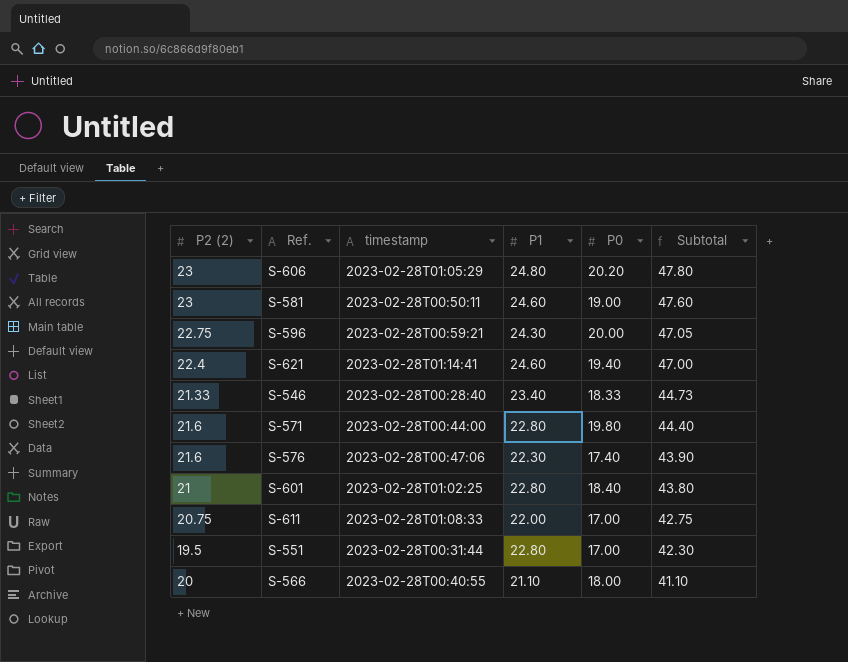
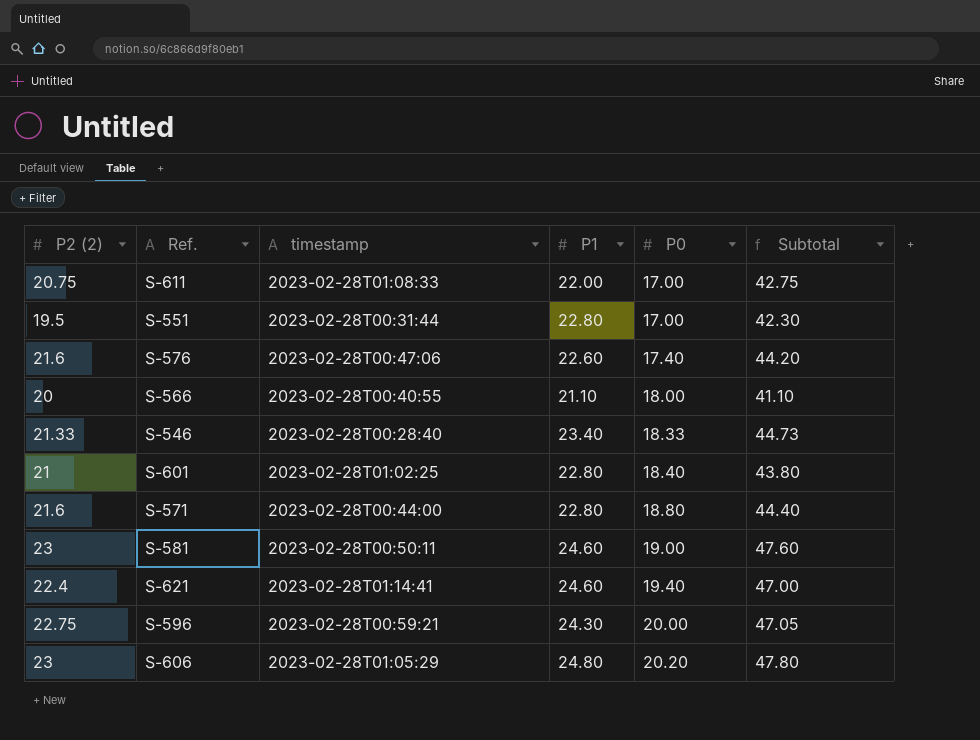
row order: Subtotal descending -> P0 ascending
S-576 | P1: 22.30 -> 22.60
S-576 | Subtotal: 43.90 -> 44.20
S-571 | P0: 19.80 -> 18.80

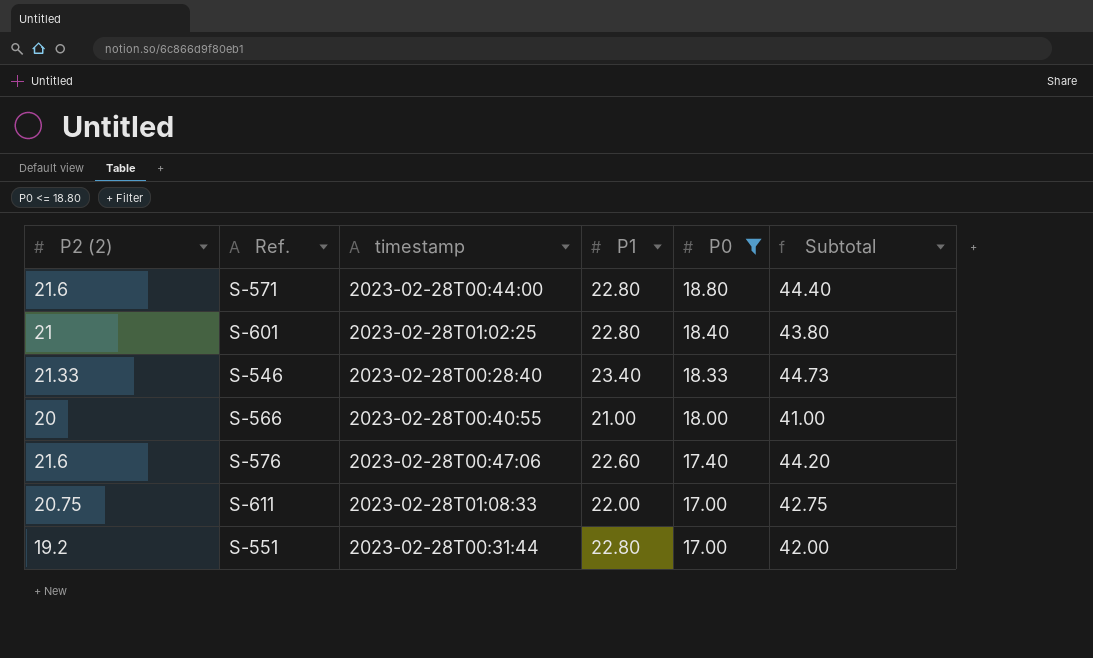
filter: none -> P0 <= 18.80
row order: P0 ascending -> P0 descending
S-566 | P1: 21.10 -> 21.00
S-566 | Subtotal: 41.10 -> 41.00
S-551 | P2 (2): 19.5 -> 19.2
S-551 | Subtotal: 42.30 -> 42.00

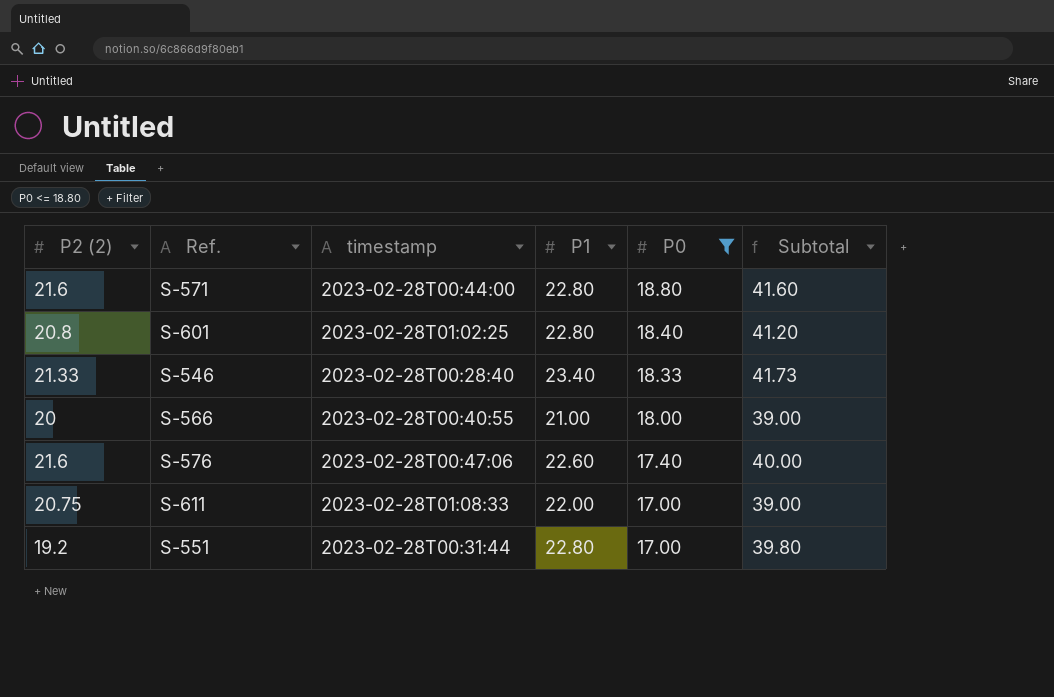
column Subtotal | formula: [P2 (2)] + [P1] -> [P1] + [P0]
S-601 | P2 (2): 21 -> 20.8

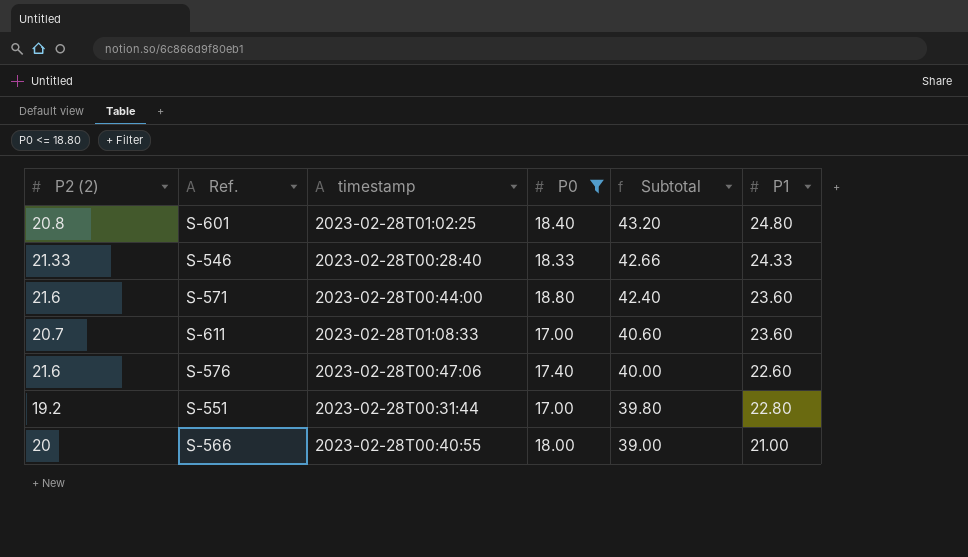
row order: P0 descending -> Subtotal descending
column P1 | position: 4 -> 6
S-601 | Subtotal: 41.20 -> 43.20
S-601 | P1: 22.80 -> 24.80
S-546 | Subtotal: 41.73 -> 42.66
S-546 | P1: 23.40 -> 24.33
S-571 | Subtotal: 41.60 -> 42.40
S-571 | P1: 22.80 -> 23.60
S-611 | P2 (2): 20.75 -> 20.7
S-611 | Subtotal: 39.00 -> 40.60
S-611 | P1: 22.00 -> 23.60

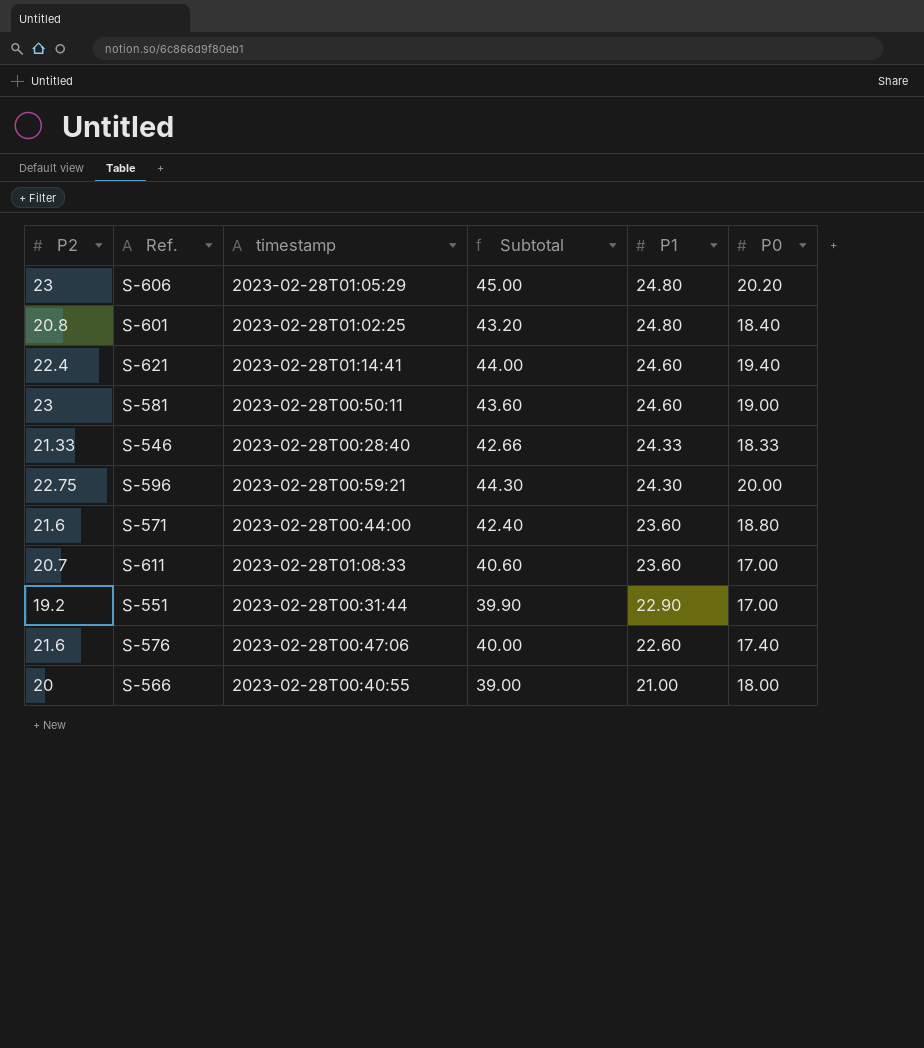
filter: P0 <= 18.80 -> none
row order: Subtotal descending -> P1 descending
column name: P2 (2) -> P2
column P0 | position: 4 -> 6
S-551 | Subtotal: 39.80 -> 39.90
S-551 | P1: 22.80 -> 22.90

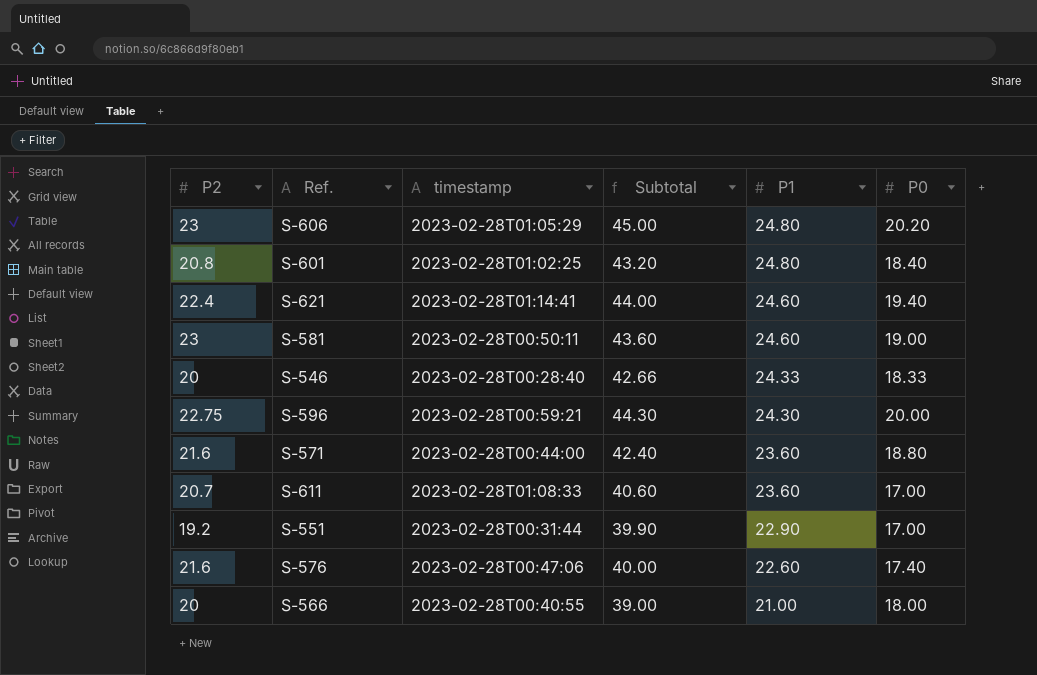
S-546 | P2: 21.33 -> 20

